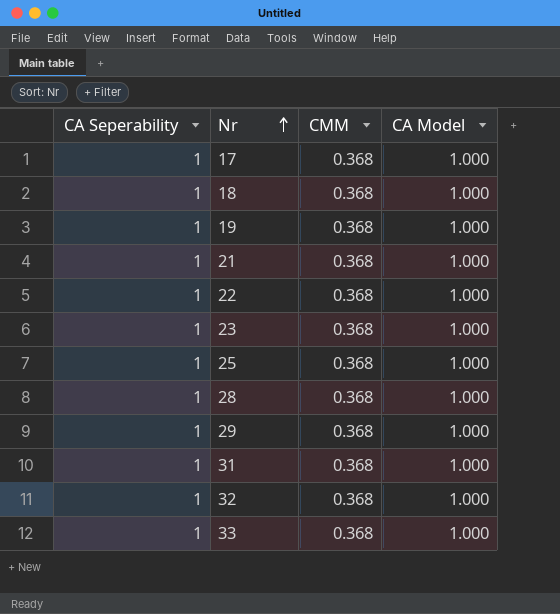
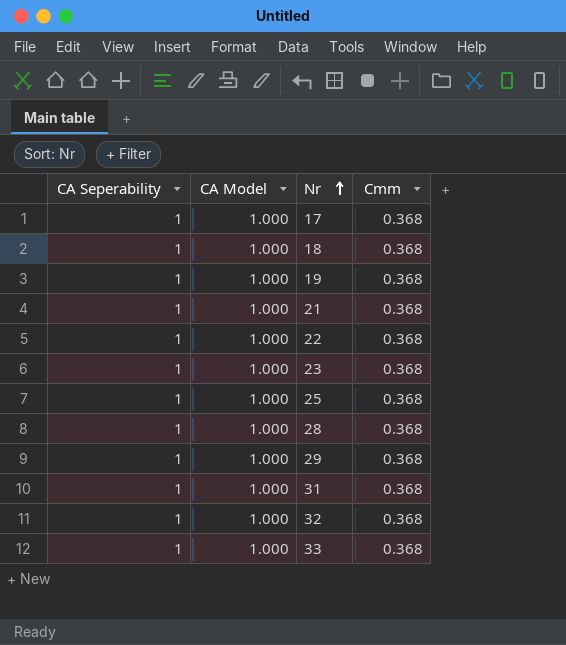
column CA Model | position: 4 -> 2
column name: CMM -> Cmm

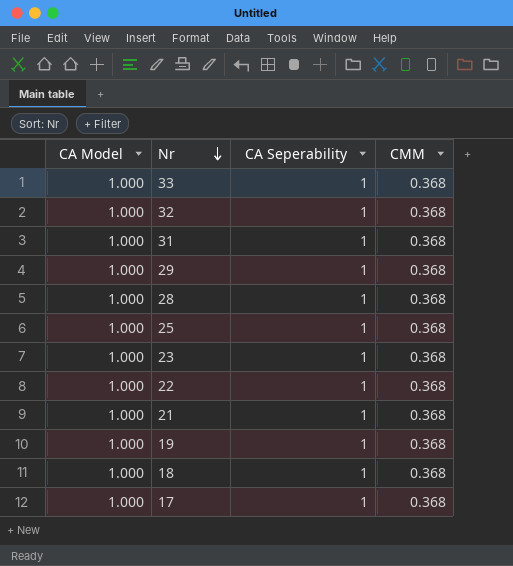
row order: Nr ascending -> Nr descending
column CA Seperability | position: 1 -> 3
column name: Cmm -> CMM

